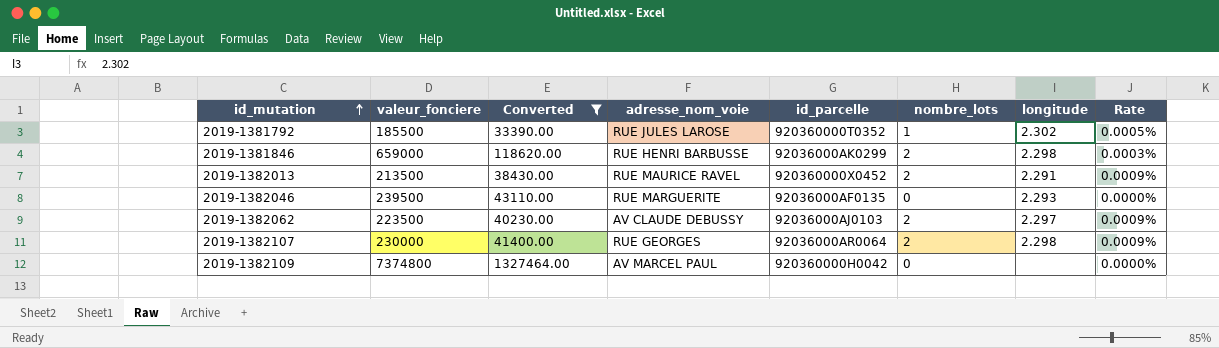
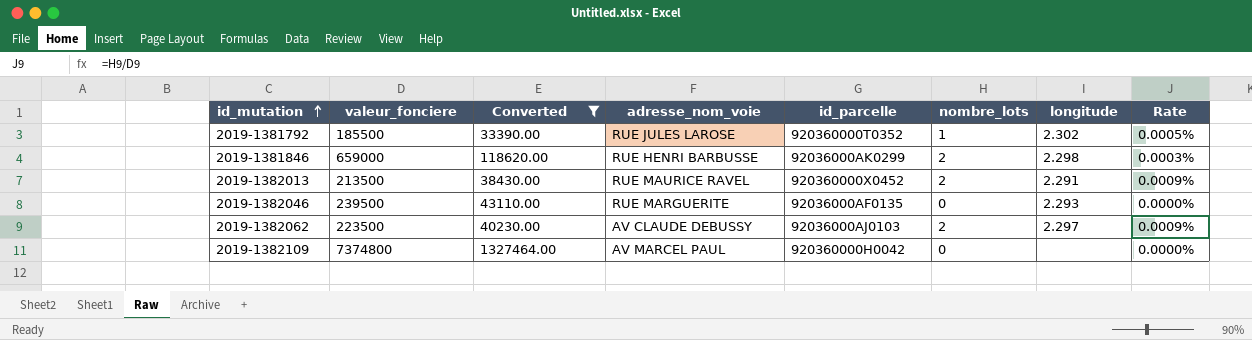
row 2019-1382107: 230000 | 41400.00 | RUE GEORGES | 92036000AR0064 | 2 | 2.298 | 0.0009% -> none

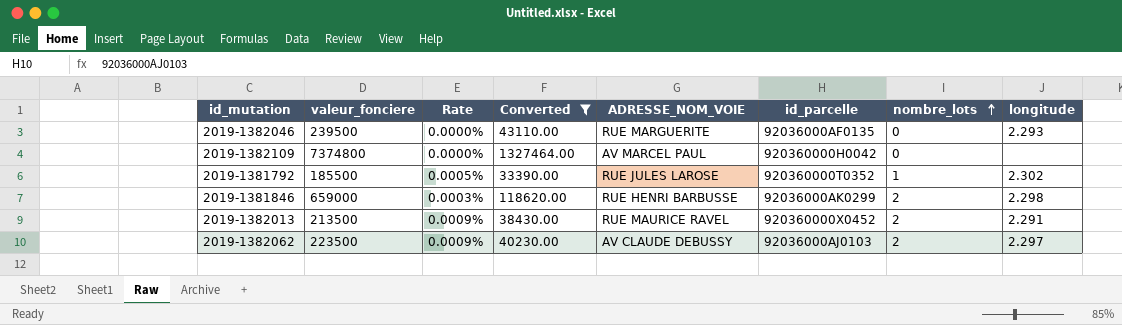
row order: id_mutation ascending -> nombre_lots ascending
column Rate | position: 8 -> 3
column name: adresse_nom_voie -> ADRESSE_NOM_VOIE

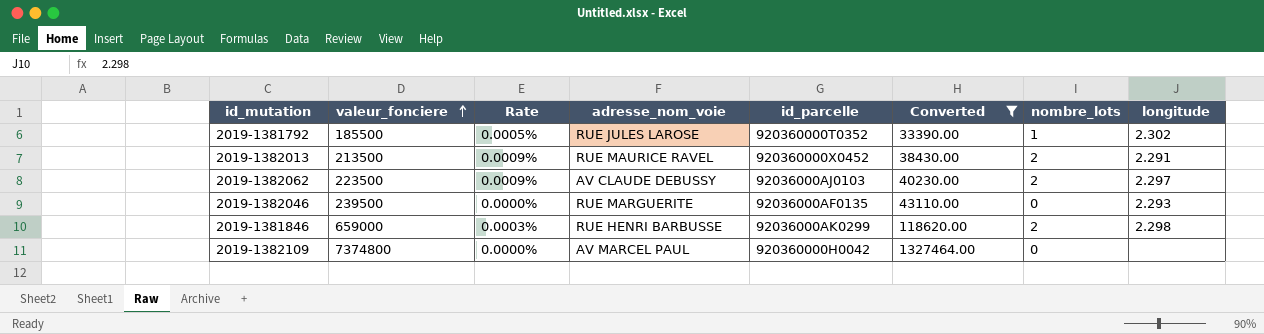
row order: nombre_lots ascending -> valeur_fonciere ascending
column name: ADRESSE_NOM_VOIE -> adresse_nom_voie
column Converted | position: 4 -> 6

